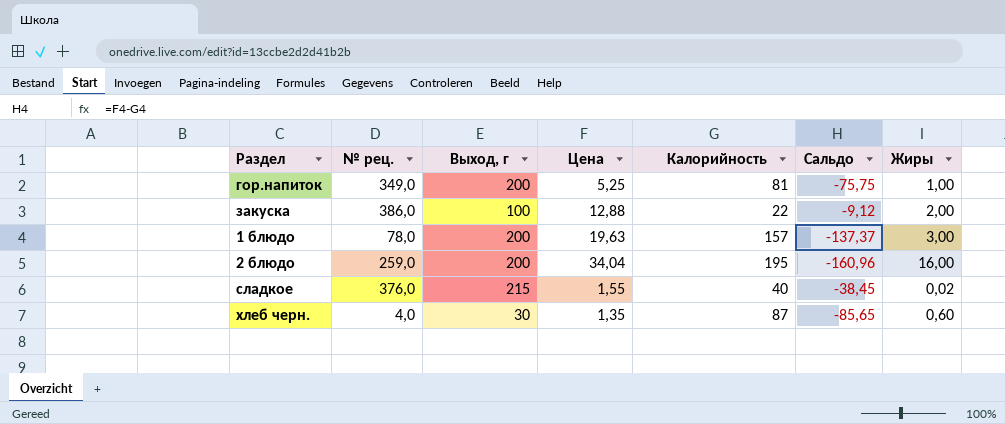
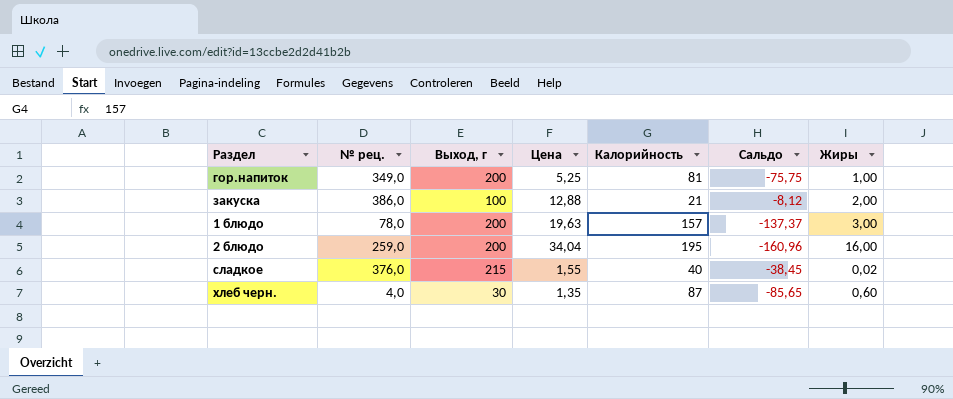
закуска | Калорийность: 22 -> 21
закуска | Сальдо: -9,12 -> -8,12

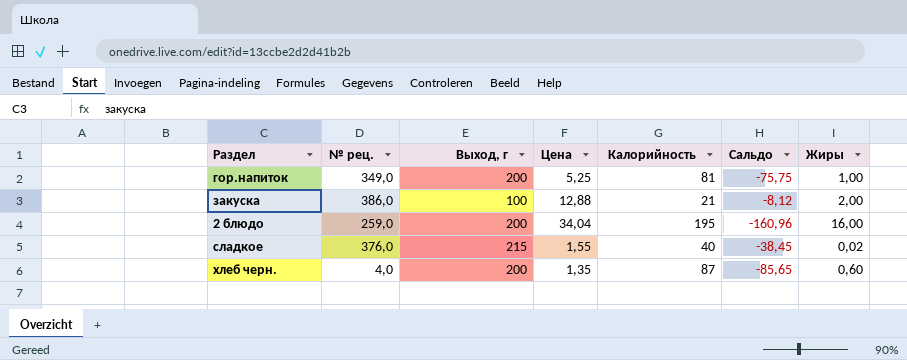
row 1 блюдо: 78,0 | 200 | 19,63 | 157 | -137,37 | 3,00 -> none
хлеб черн. | Выход, г: 30 -> 200

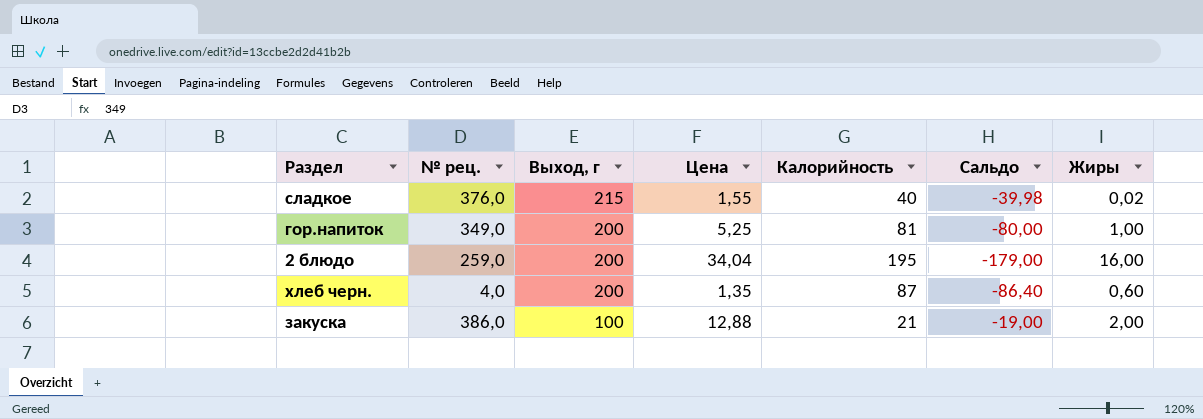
row order: none -> Выход, г descending
column Сальдо | formula: [Цена] - [Калорийность] -> [Жиры] - [Калорийность]

